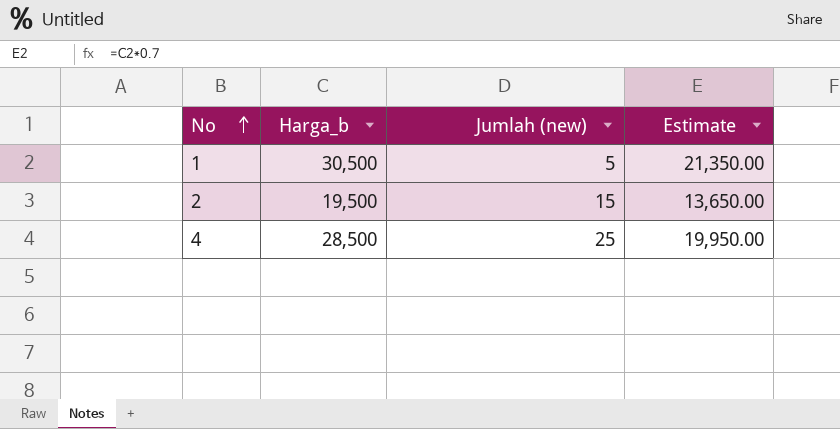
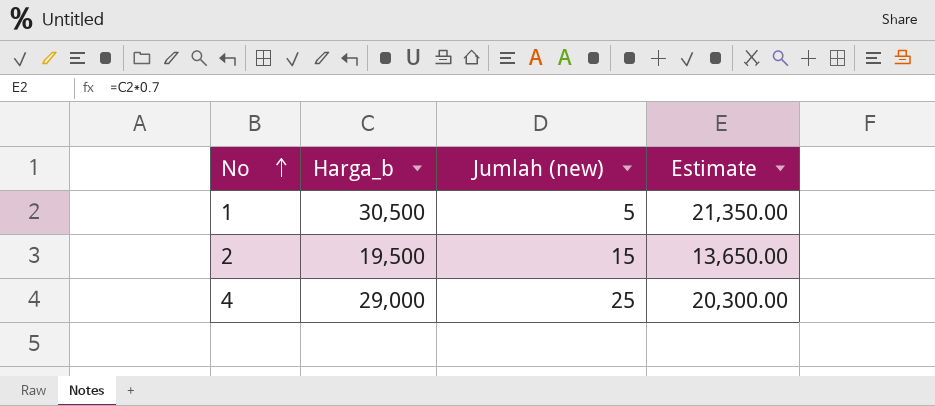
4 | Harga_b: 28,500 -> 29,000
4 | Estimate: 19,950.00 -> 20,300.00

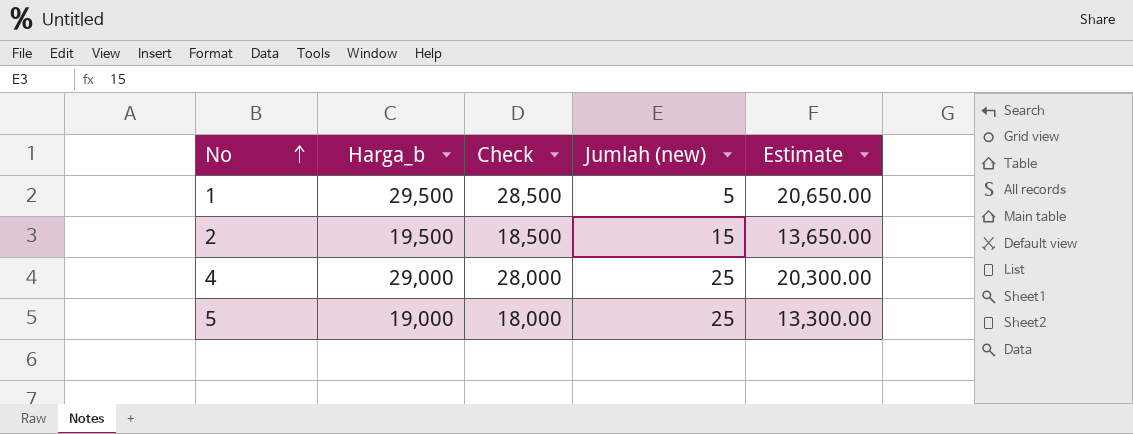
column Check | formula: none -> [Harga_b] - 1000
1 | Harga_b: 30,500 -> 29,500
1 | Estimate: 21,350.00 -> 20,650.00
row 5: none -> 19,000 | 18,000 | 25 | 13,300.00

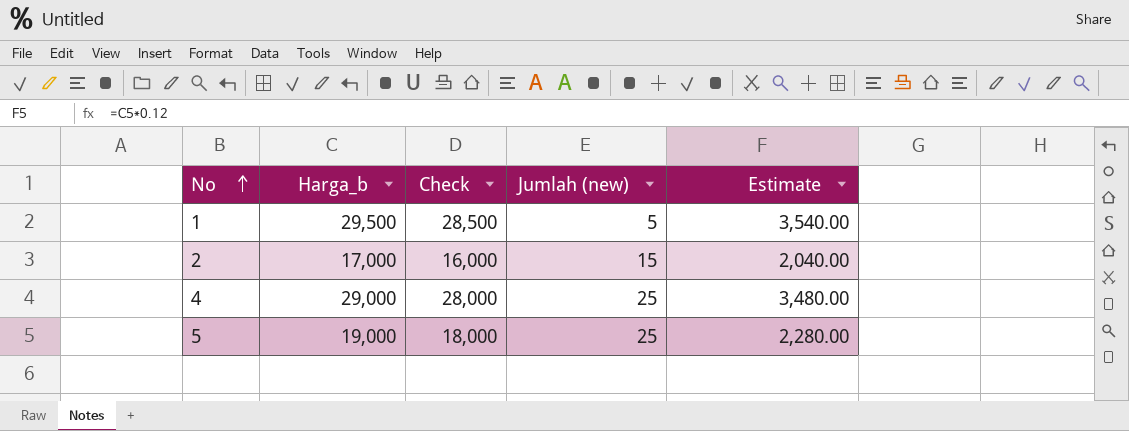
column Estimate | formula: [Harga_b] * 0.7 -> [Harga_b] * 0.12
2 | Harga_b: 19,500 -> 17,000
2 | Check: 18,500 -> 16,000

